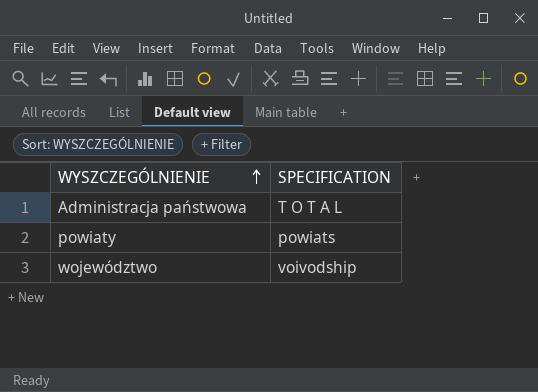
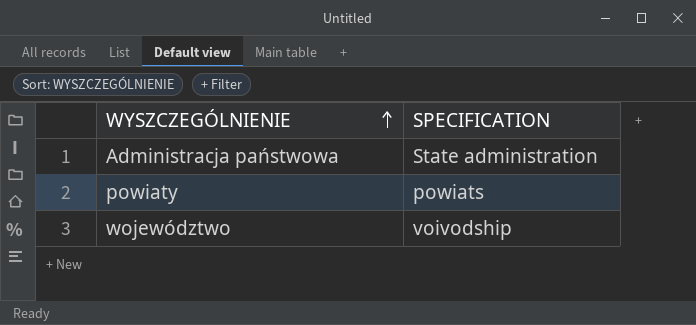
Administracja państwowa | SPECIFICATION: T O T A L -> State administration

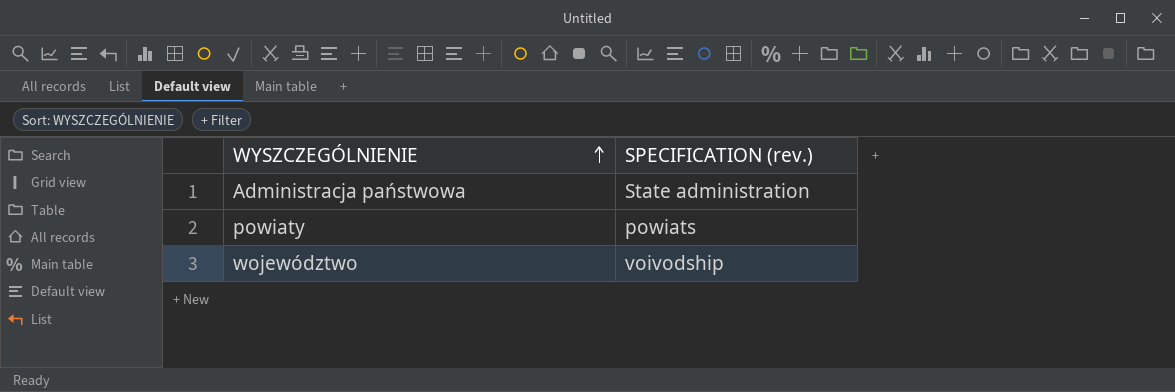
column name: SPECIFICATION -> SPECIFICATION (rev.)

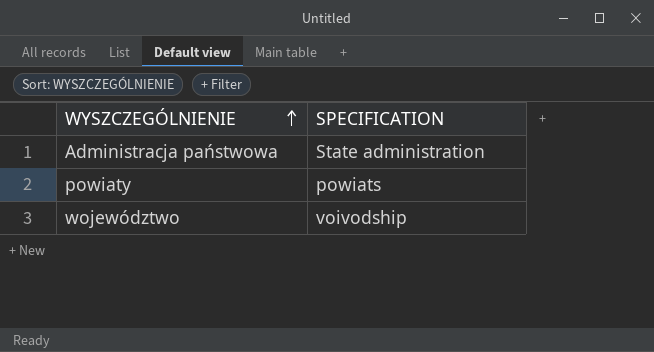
column name: SPECIFICATION (rev.) -> SPECIFICATION

